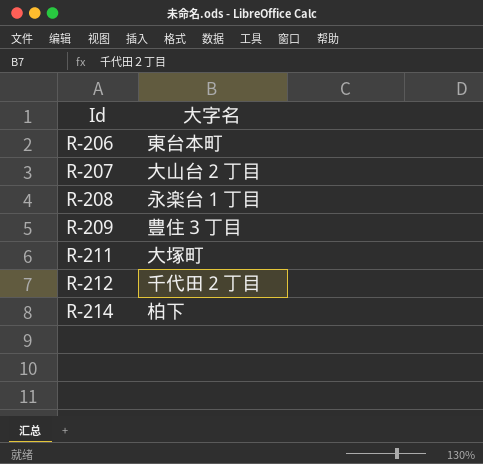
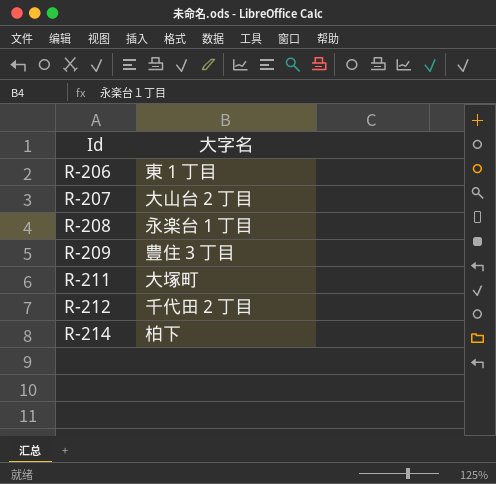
R-206 | 大字名: 東台本町 -> 東１丁目

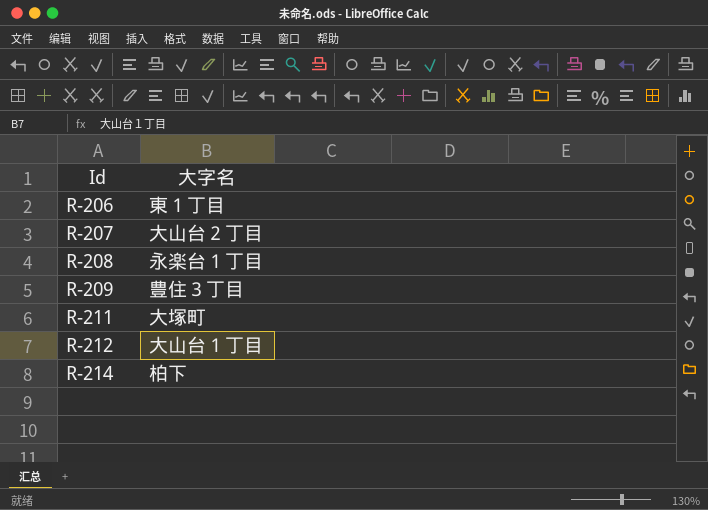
R-212 | 大字名: 千代田２丁目 -> 大山台１丁目

